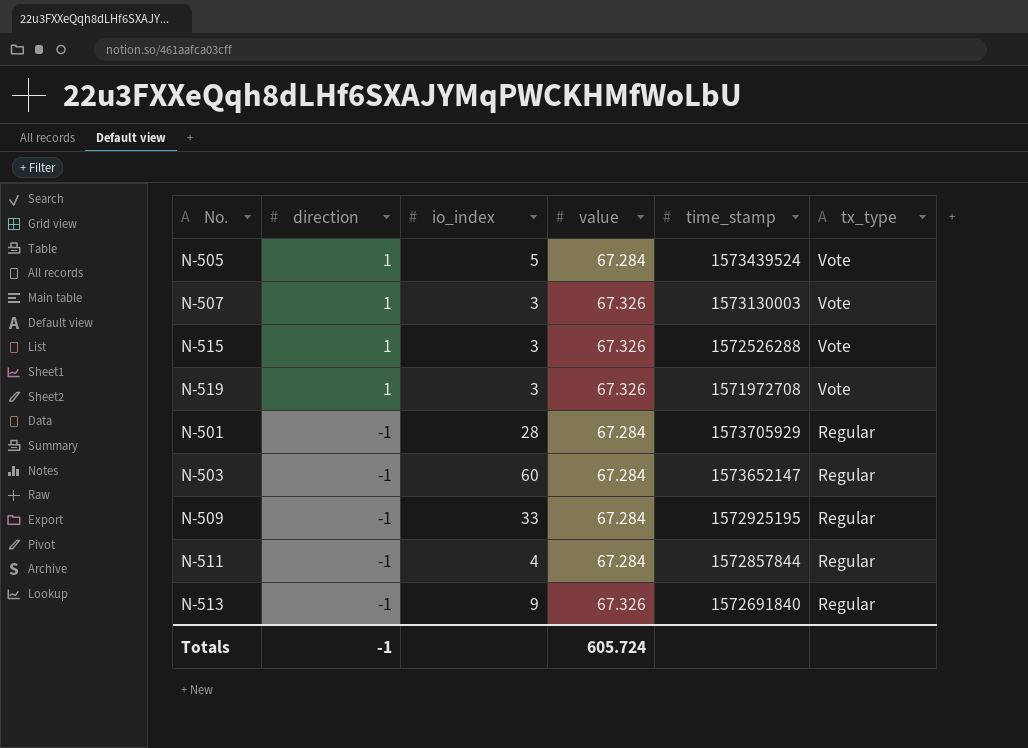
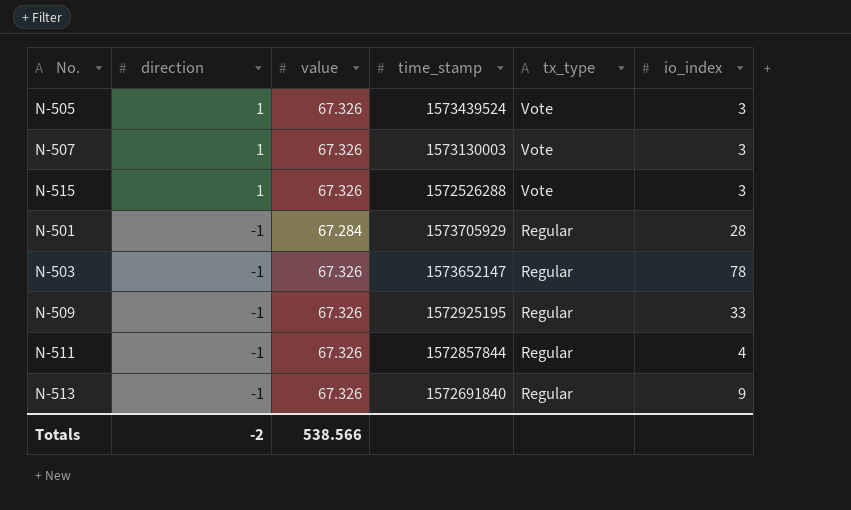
column io_index | position: 3 -> 6
row N-519: 1 | 3 | 67.326 | 1571972708 | Vote -> none
N-505 | value: 67.284 -> 67.326
N-505 | io_index: 5 -> 3
N-503 | value: 67.284 -> 67.326
N-503 | io_index: 60 -> 78
N-509 | value: 67.284 -> 67.326
N-511 | value: 67.284 -> 67.326
Totals | direction: -1 -> -2
Totals | value: 605.724 -> 538.566

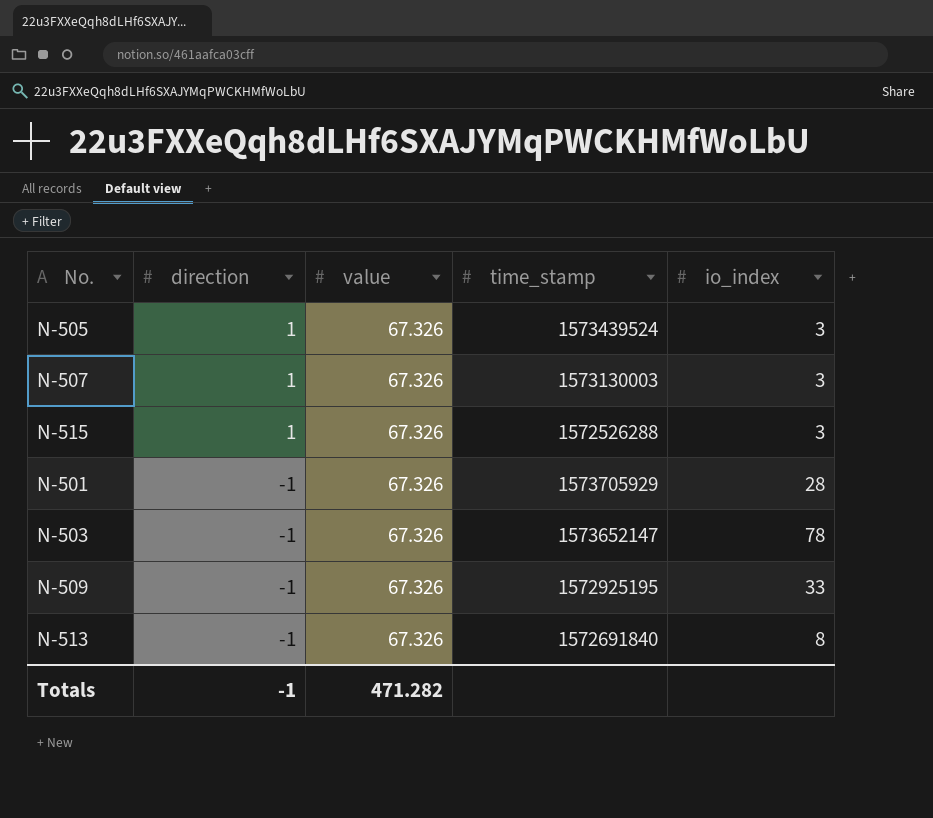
column tx_type | position: 5 -> none
row N-511: -1 | 67.326 | 1572857844 | Regular | 4 -> none
N-501 | value: 67.284 -> 67.326
N-513 | io_index: 9 -> 8
Totals | direction: -2 -> -1
Totals | value: 538.566 -> 471.282

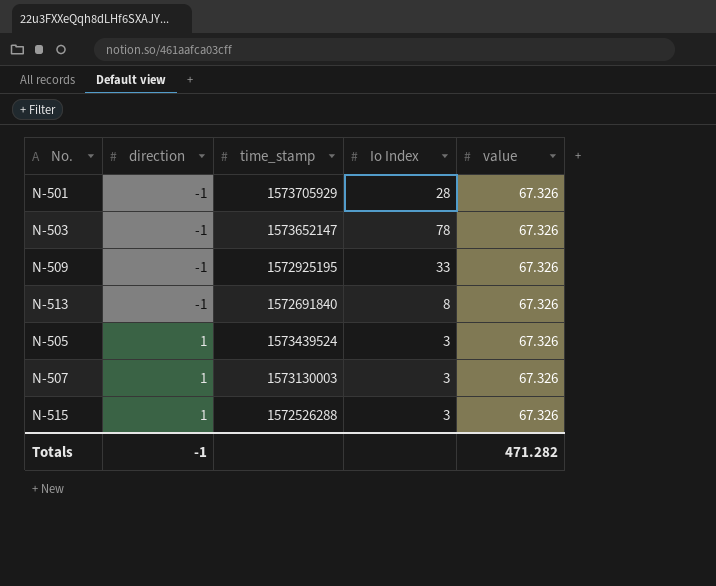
row order: direction descending -> direction ascending
column name: io_index -> Io Index
column value | position: 3 -> 5

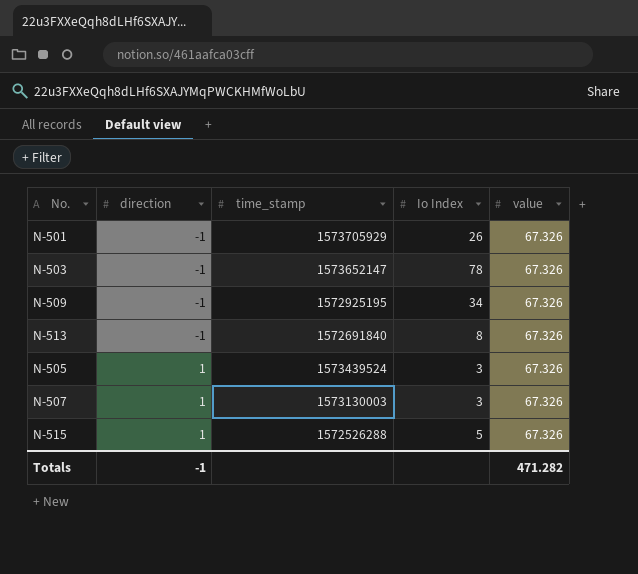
N-501 | Io Index: 28 -> 26
N-509 | Io Index: 33 -> 34
N-515 | Io Index: 3 -> 5

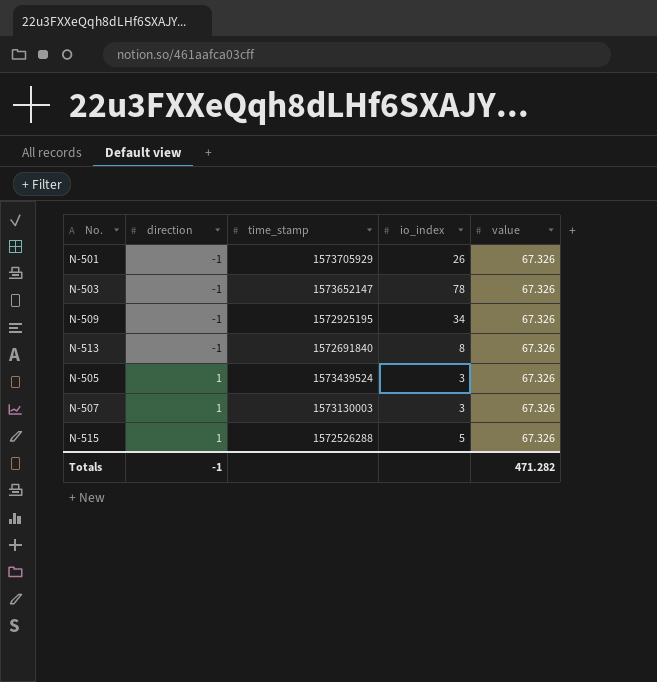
column name: Io Index -> io_index

